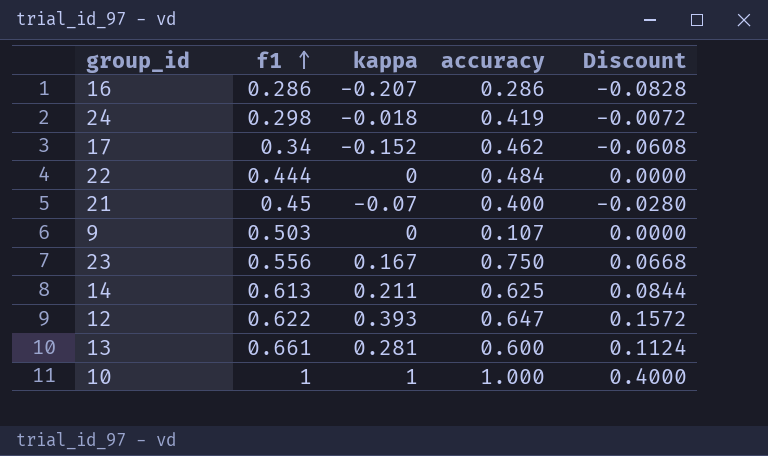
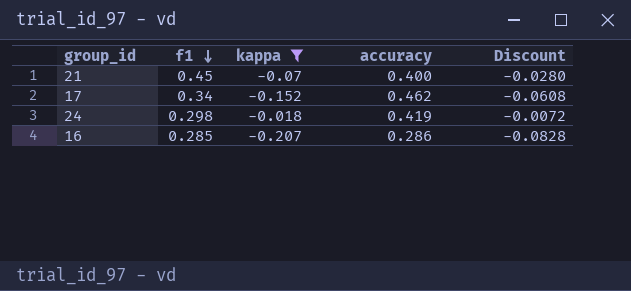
filter: none -> kappa <= -0.018
row order: f1 ascending -> f1 descending
16 | f1: 0.286 -> 0.285

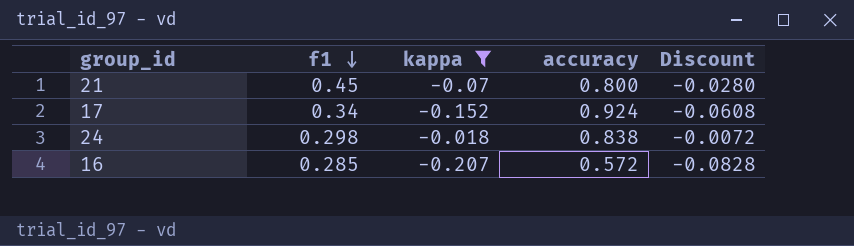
21 | accuracy: 0.400 -> 0.800
17 | accuracy: 0.462 -> 0.924
24 | accuracy: 0.419 -> 0.838
16 | accuracy: 0.286 -> 0.572

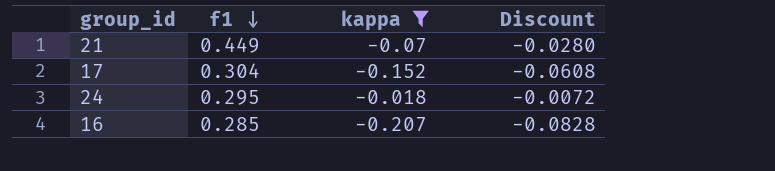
column accuracy | position: 4 -> none
21 | f1: 0.45 -> 0.449
17 | f1: 0.34 -> 0.304
24 | f1: 0.298 -> 0.295

